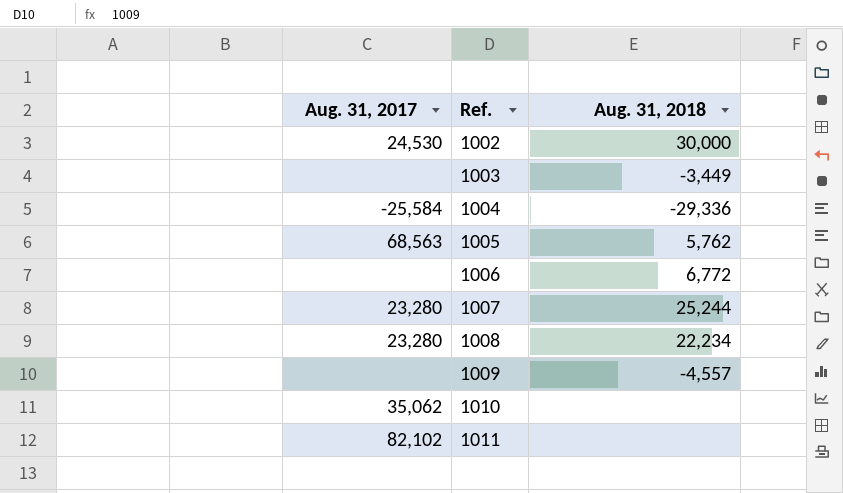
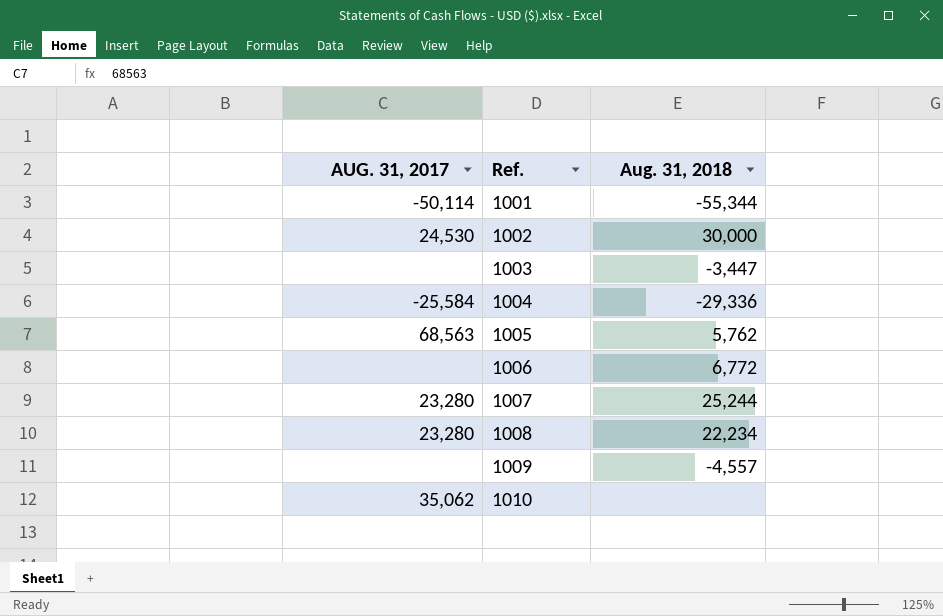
column name: Aug. 31, 2017 -> AUG. 31, 2017
row 1011: 82,102 | none -> none
row 1001: none -> -50,114 | -55,344
1003 | Aug. 31, 2018: -3,449 -> -3,447

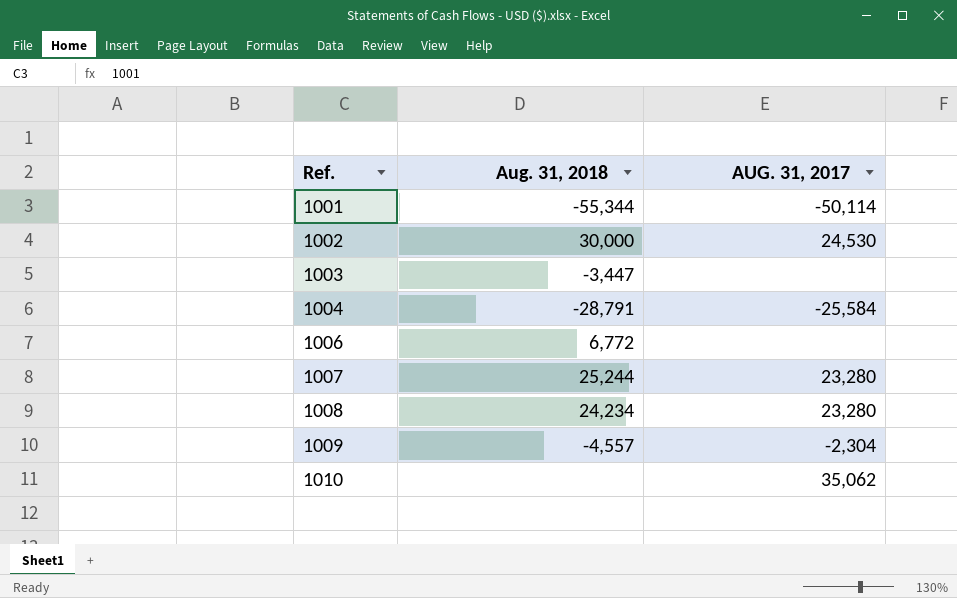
column AUG. 31, 2017 | position: 1 -> 3
row 1005: 68,563 | 5,762 -> none
1004 | Aug. 31, 2018: -29,336 -> -28,791
1008 | Aug. 31, 2018: 22,234 -> 24,234
1009 | AUG. 31, 2017: none -> -2,304

